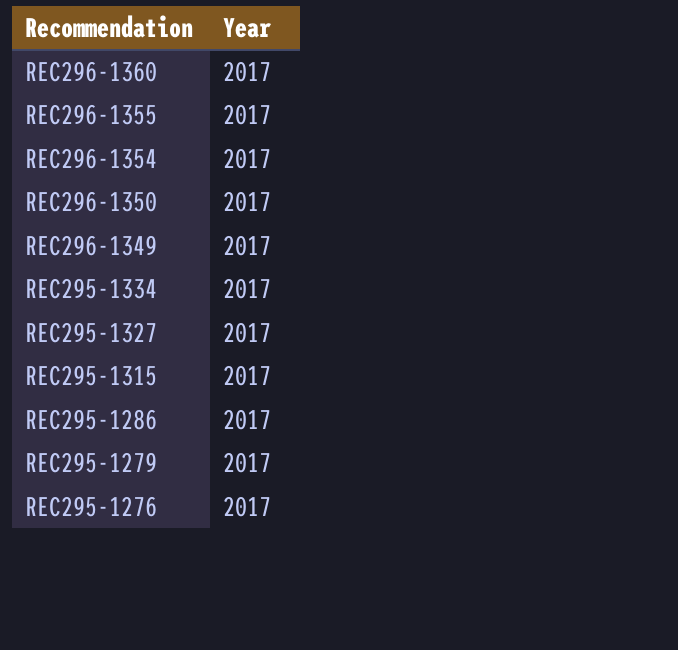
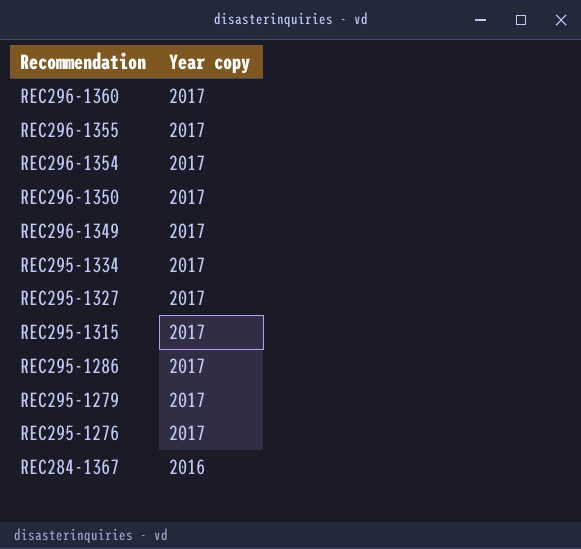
column name: Year -> Year copy
row REC284-1367: none -> 2016

